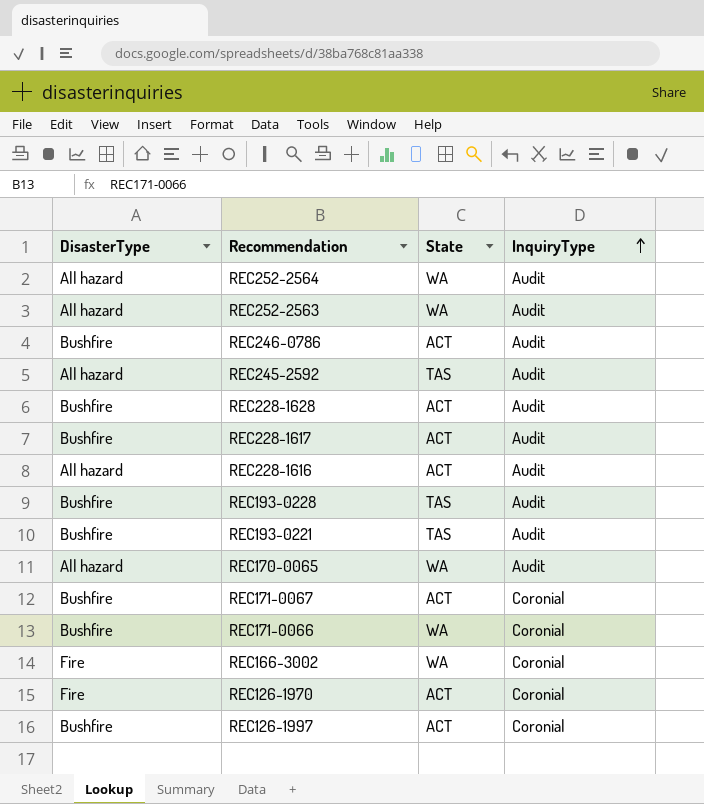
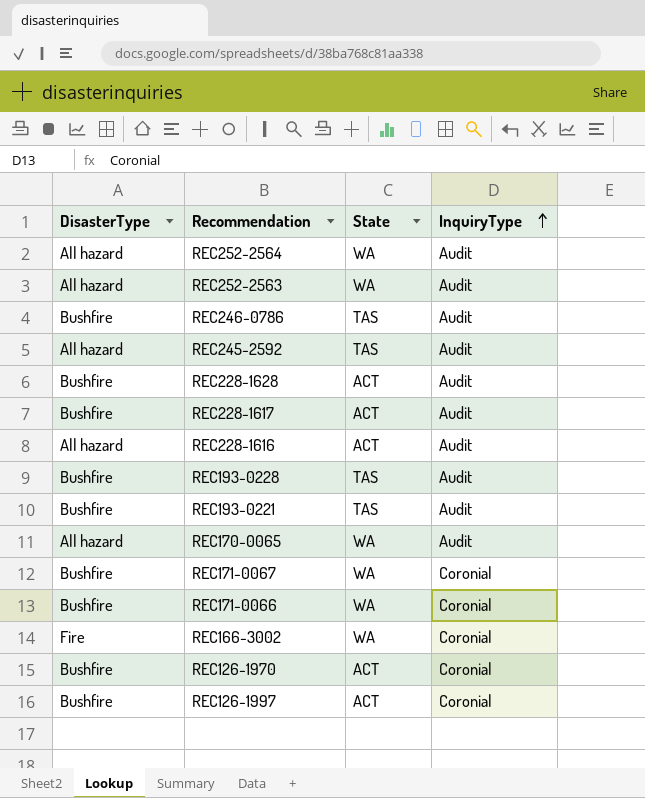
REC246-0786 | State: ACT -> TAS
REC171-0067 | State: ACT -> WA
REC126-1970 | DisasterType: Fire -> Bushfire

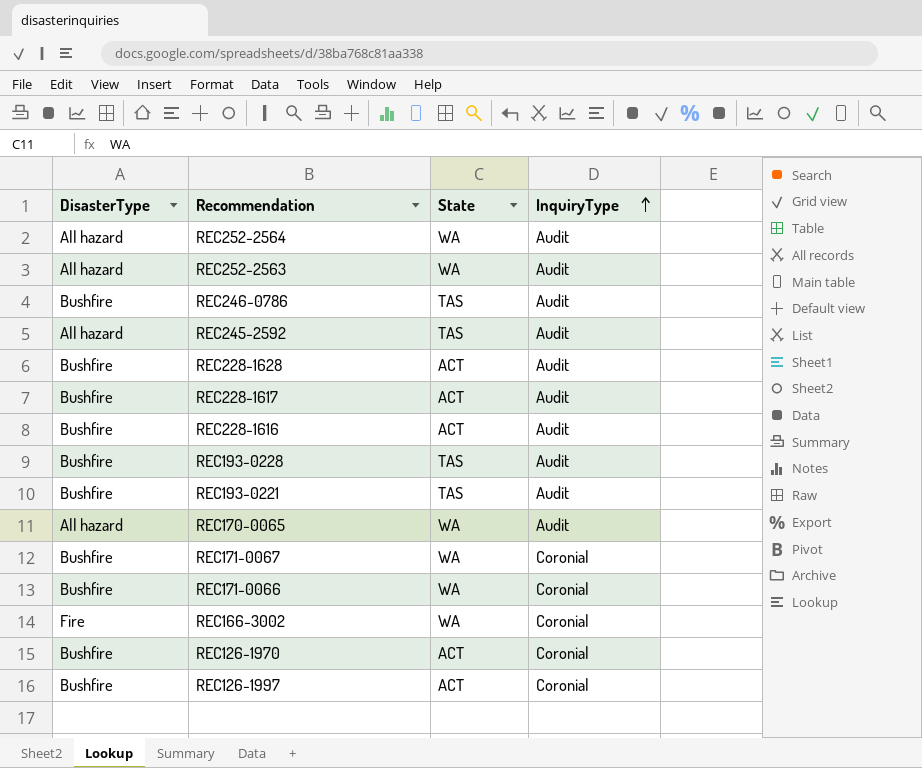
REC228-1616 | DisasterType: All hazard -> Bushfire

